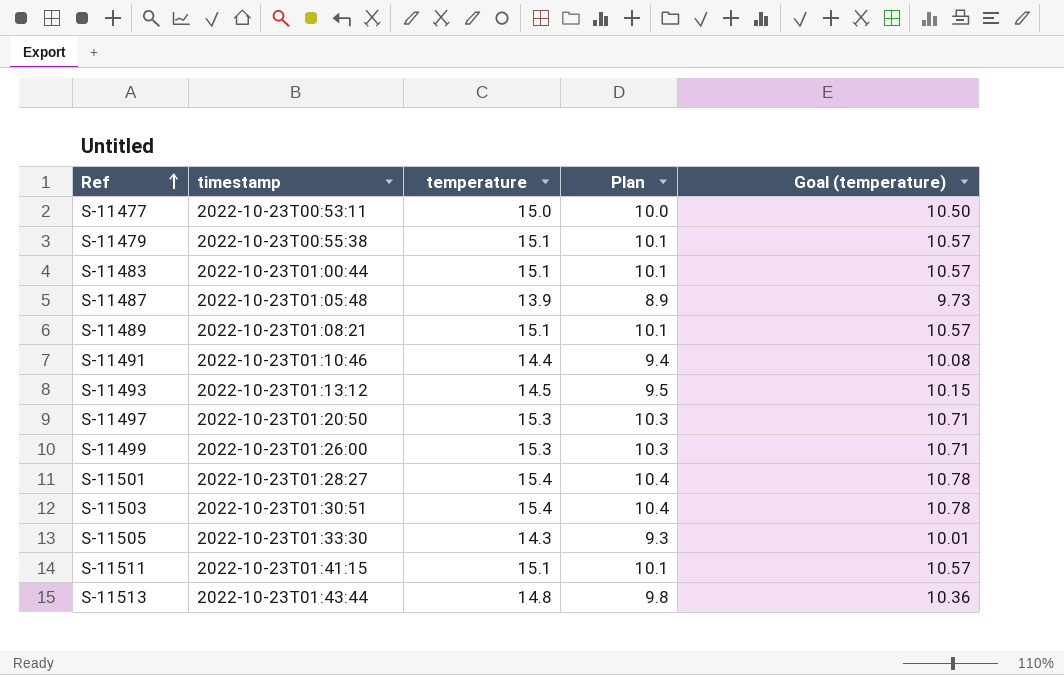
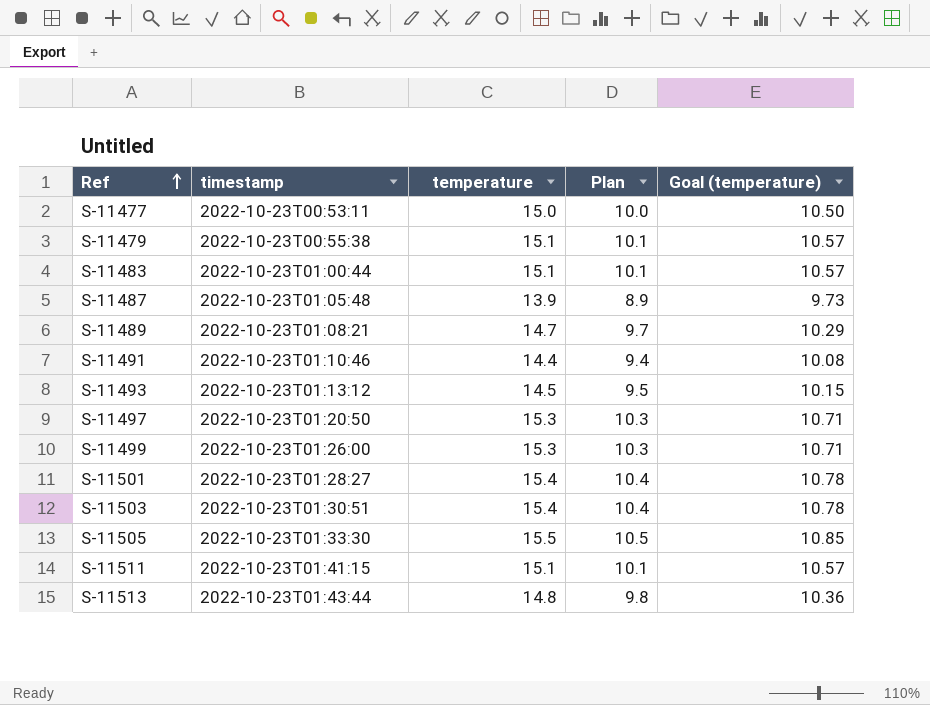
S-11489 | temperature: 15.1 -> 14.7
S-11489 | Plan: 10.1 -> 9.7
S-11489 | Goal (temperature): 10.57 -> 10.29
S-11505 | temperature: 14.3 -> 15.5
S-11505 | Plan: 9.3 -> 10.5
S-11505 | Goal (temperature): 10.01 -> 10.85

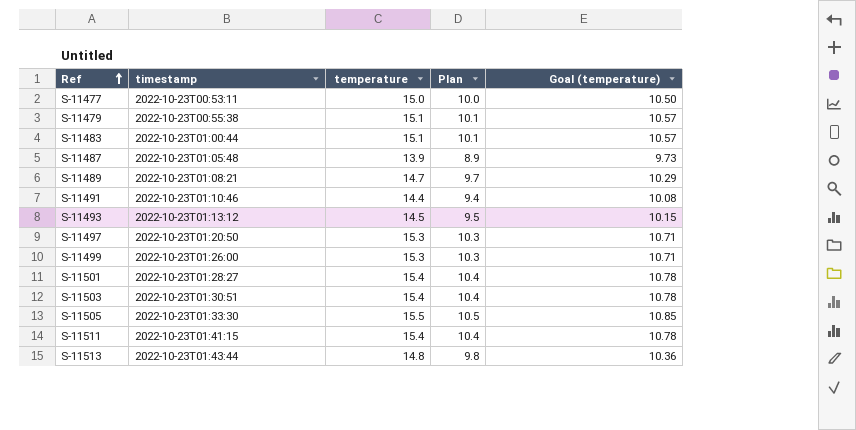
S-11511 | temperature: 15.1 -> 15.4
S-11511 | Plan: 10.1 -> 10.4
S-11511 | Goal (temperature): 10.57 -> 10.78

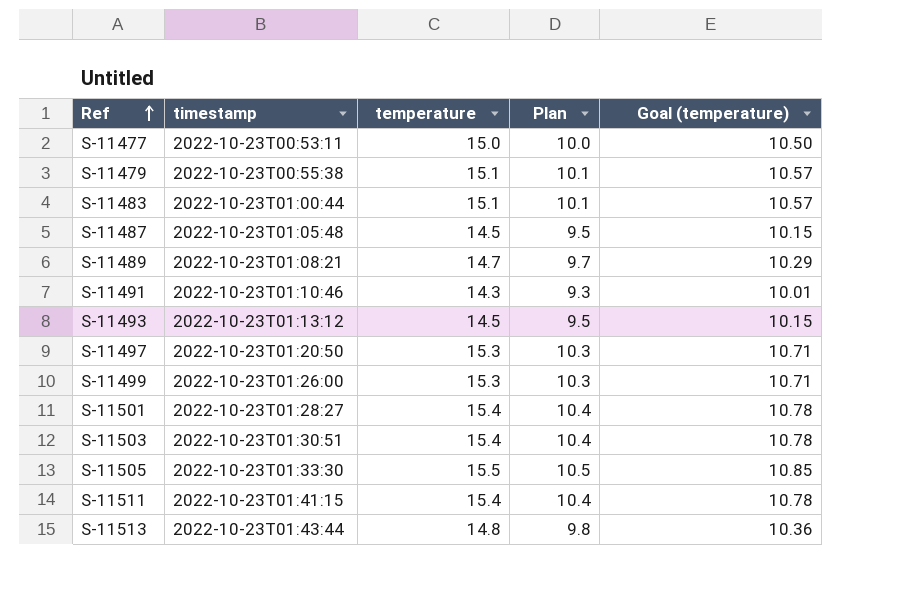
S-11487 | temperature: 13.9 -> 14.5
S-11487 | Plan: 8.9 -> 9.5
S-11487 | Goal (temperature): 9.73 -> 10.15
S-11491 | temperature: 14.4 -> 14.3
S-11491 | Plan: 9.4 -> 9.3
S-11491 | Goal (temperature): 10.08 -> 10.01

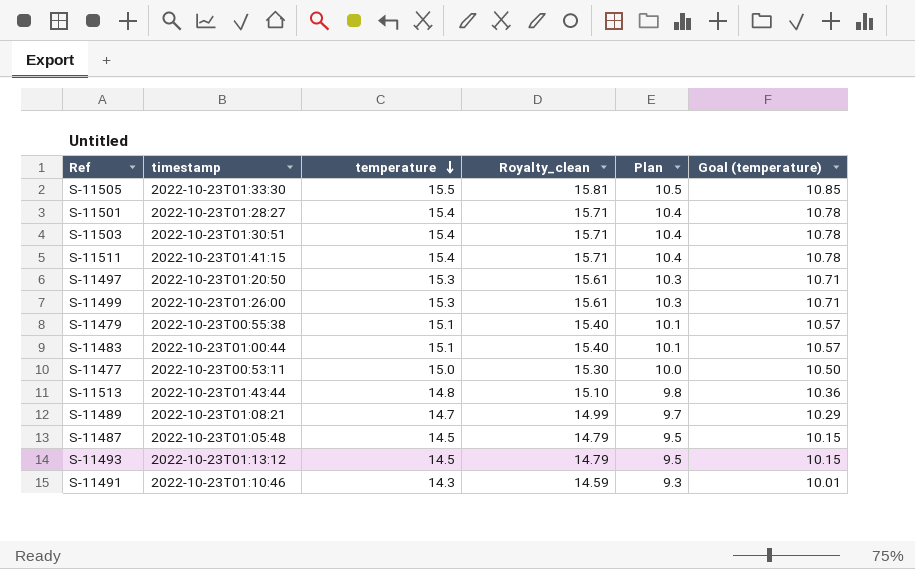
row order: Ref ascending -> temperature descending
column Royalty_clean | formula: none -> [temperature] * 1.02

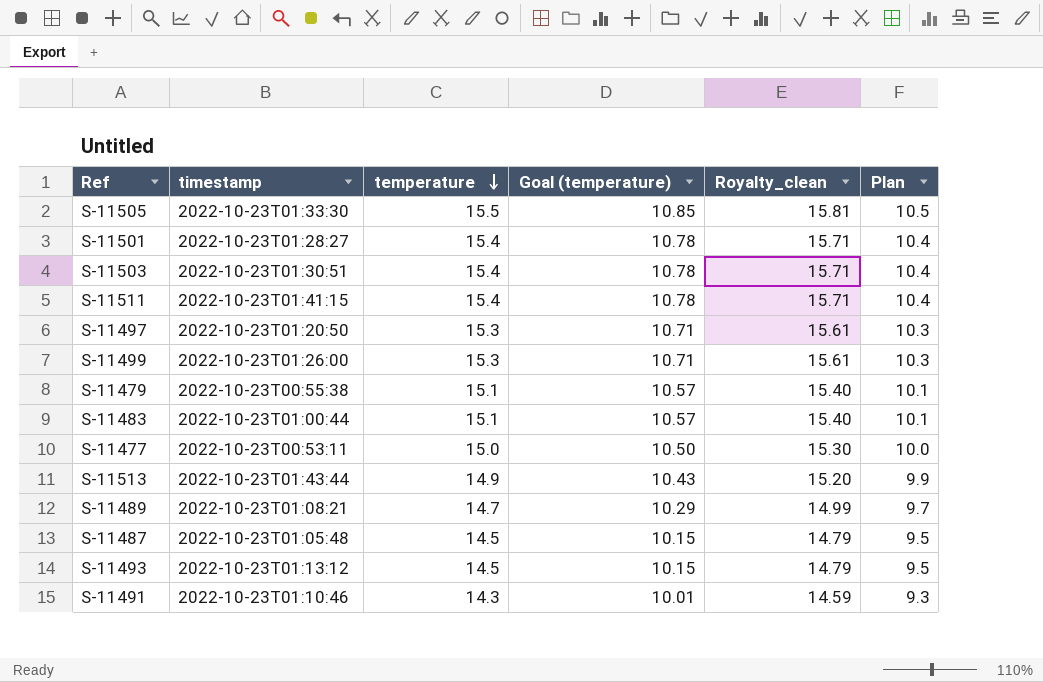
column Goal (temperature) | position: 6 -> 4
S-11513 | temperature: 14.8 -> 14.9
S-11513 | Goal (temperature): 10.36 -> 10.43
S-11513 | Royalty_clean: 15.10 -> 15.20
S-11513 | Plan: 9.8 -> 9.9

